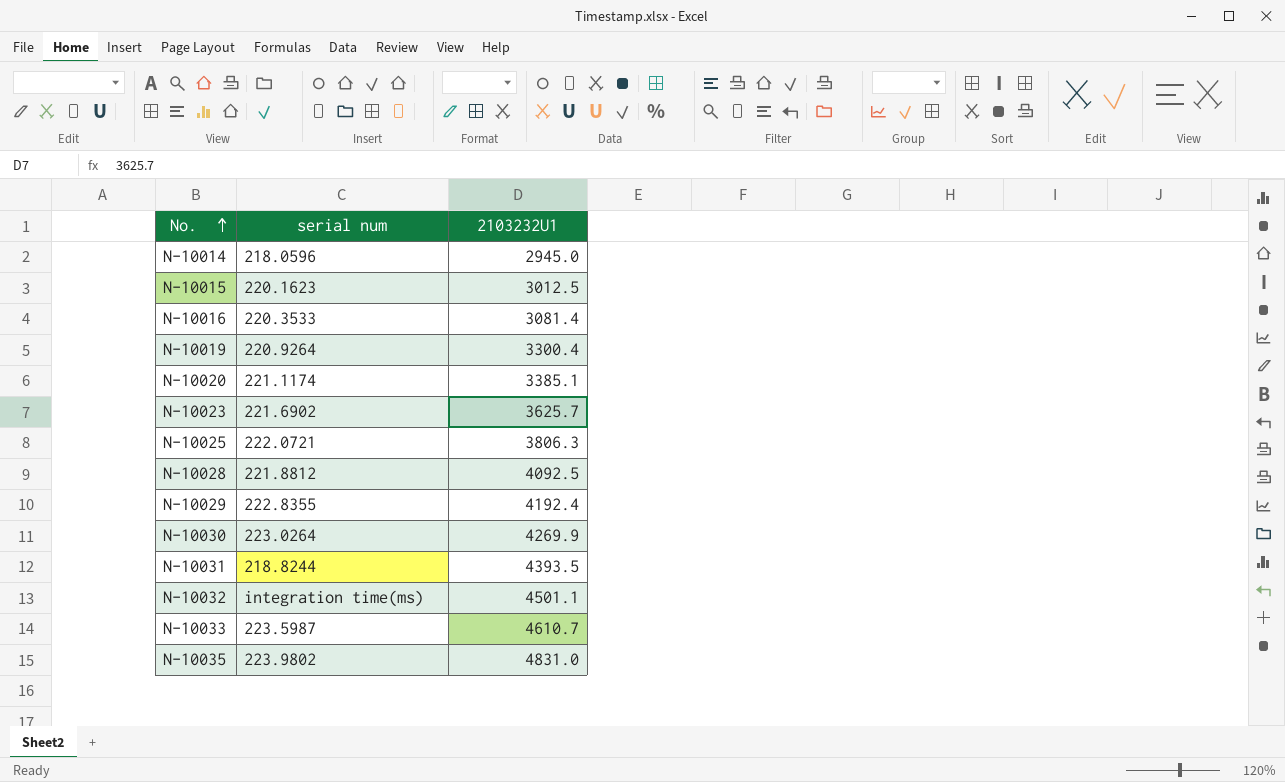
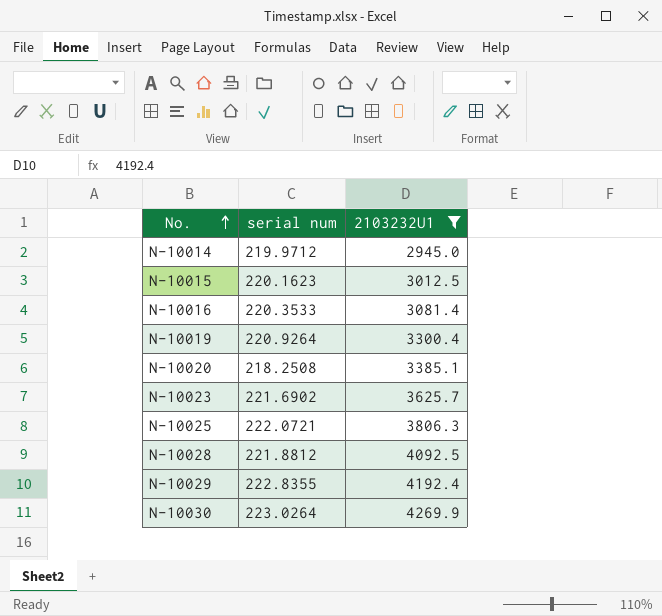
filter: none -> 2103232U1 <= 4269.9
N-10014 | serial num: 218.0596 -> 219.9712
N-10020 | serial num: 221.1174 -> 218.2508

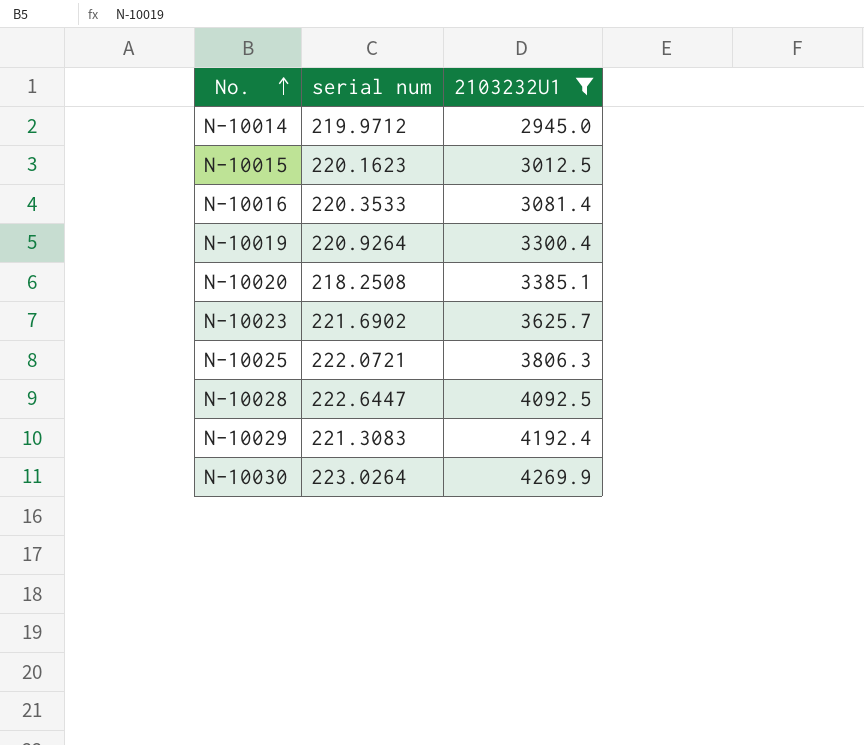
N-10028 | serial num: 221.8812 -> 222.6447
N-10029 | serial num: 222.8355 -> 221.3083

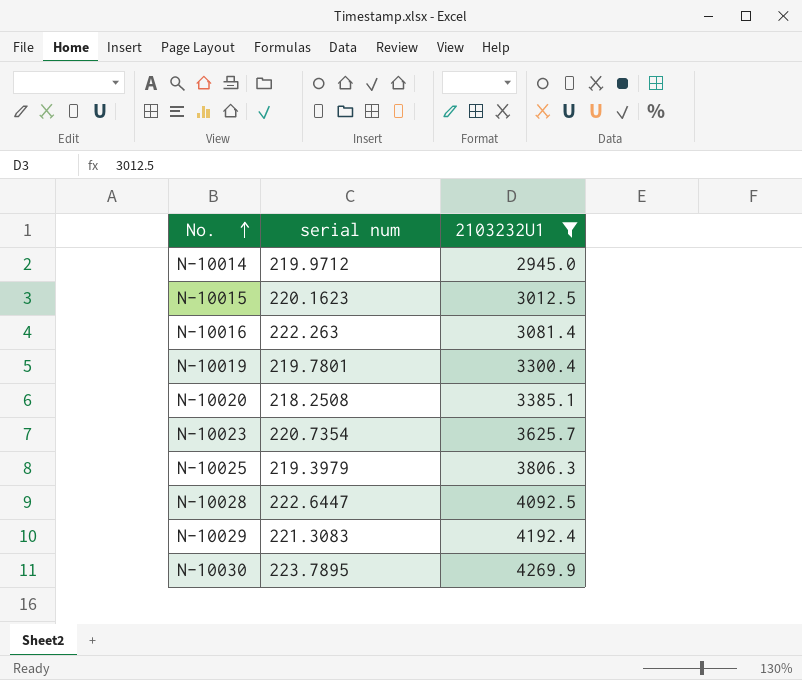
N-10016 | serial num: 220.3533 -> 222.263
N-10019 | serial num: 220.9264 -> 219.7801
N-10023 | serial num: 221.6902 -> 220.7354
N-10025 | serial num: 222.0721 -> 219.3979
N-10030 | serial num: 223.0264 -> 223.7895

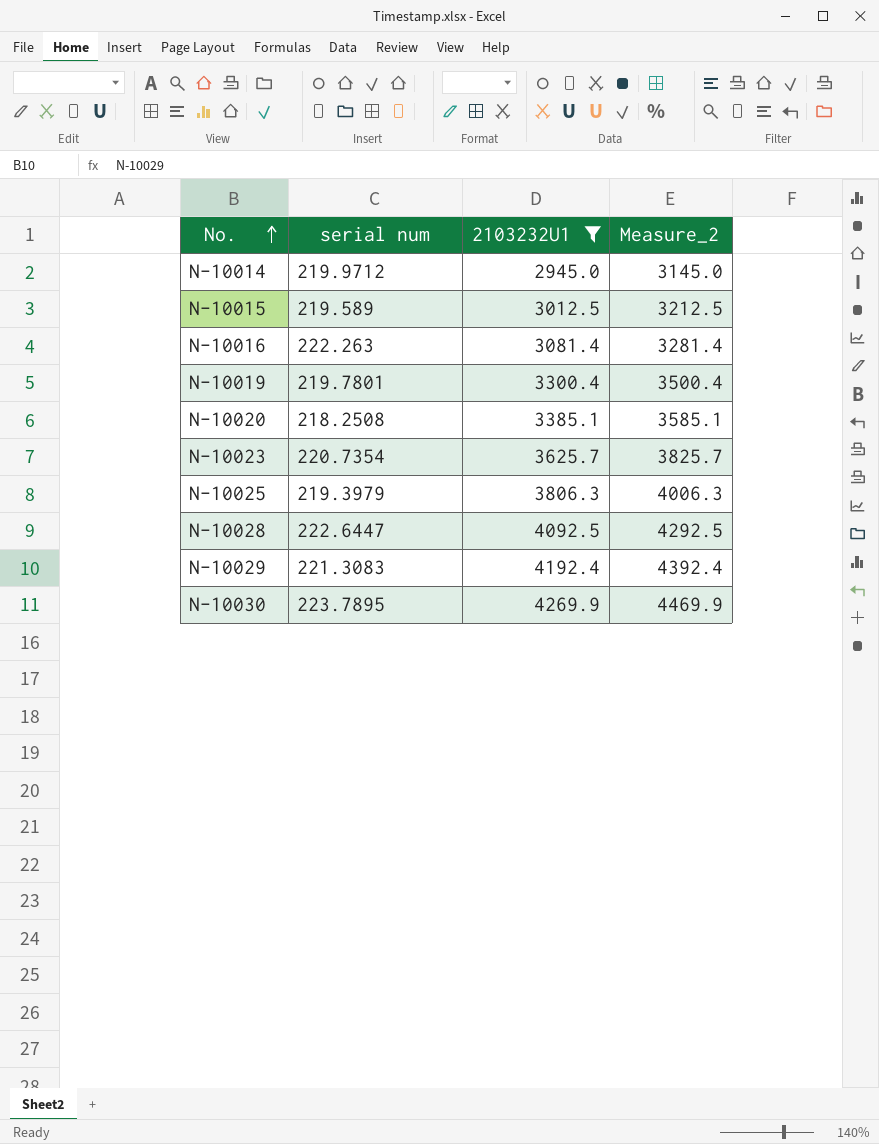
column Measure_2 | formula: none -> [2103232U1] + 200
N-10015 | serial num: 220.1623 -> 219.589

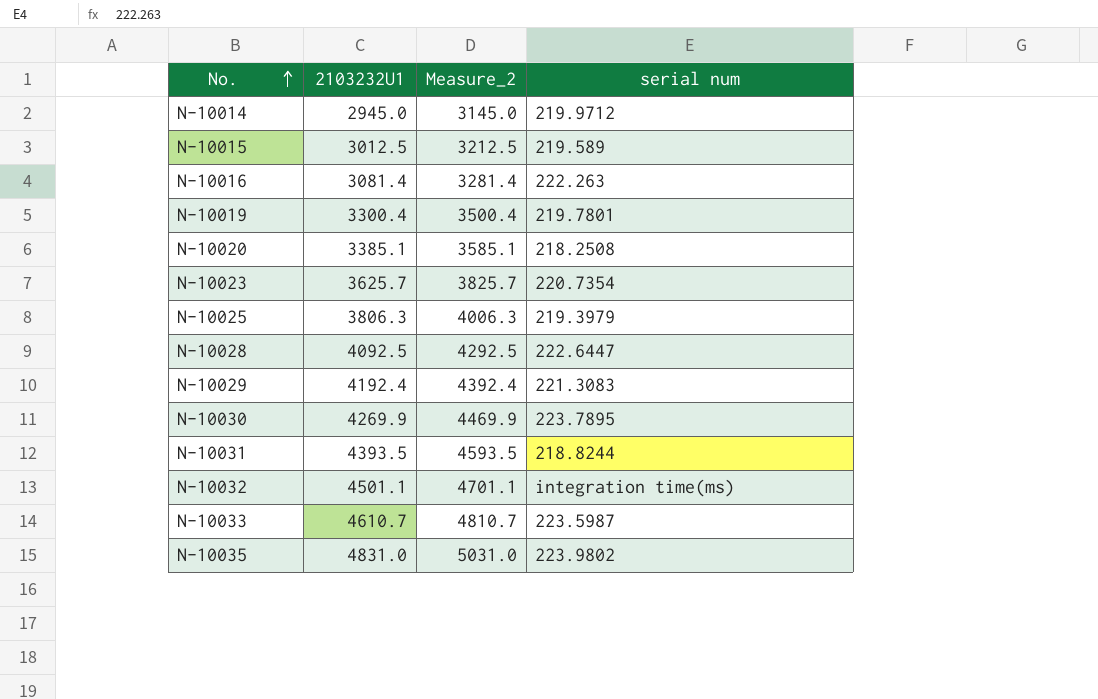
filter: 2103232U1 <= 4269.9 -> none
column serial num | position: 2 -> 4

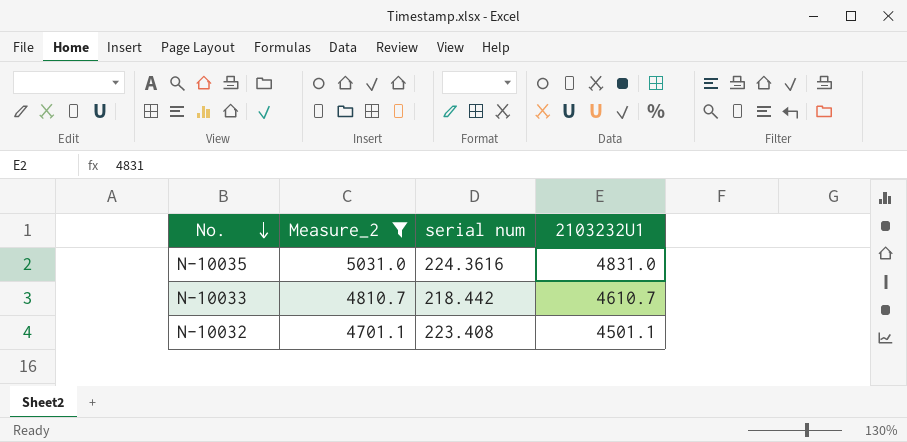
filter: none -> Measure_2 >= 4701.1
row order: No. ascending -> No. descending
column 2103232U1 | position: 2 -> 4
N-10035 | serial num: 223.9802 -> 224.3616
N-10033 | serial num: 223.5987 -> 218.442
N-10032 | serial num: integration time(ms) -> 223.408

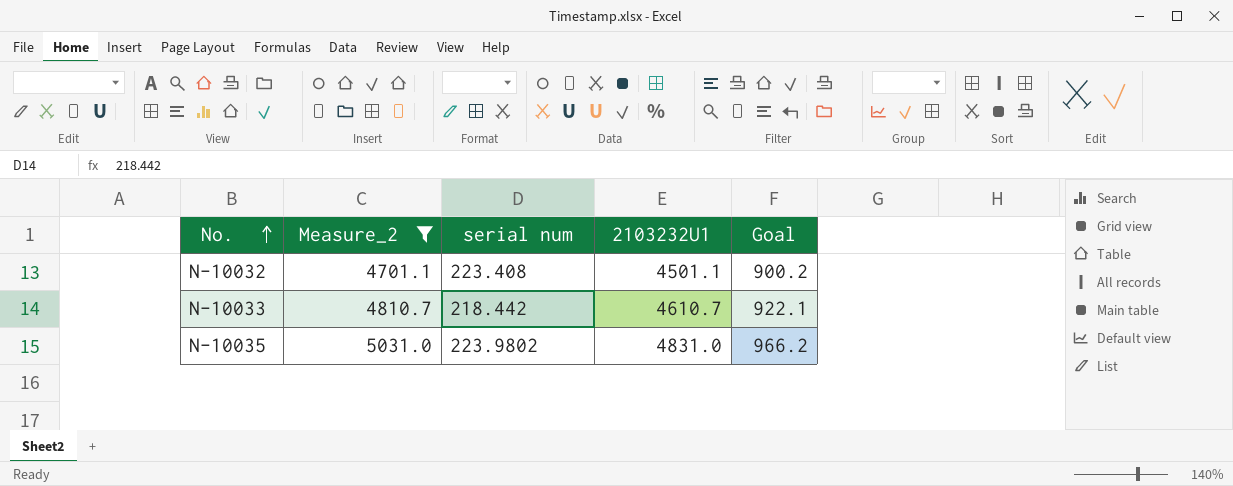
row order: No. descending -> No. ascending
column Goal | formula: none -> [2103232U1] * 0.2
N-10035 | serial num: 224.3616 -> 223.9802

